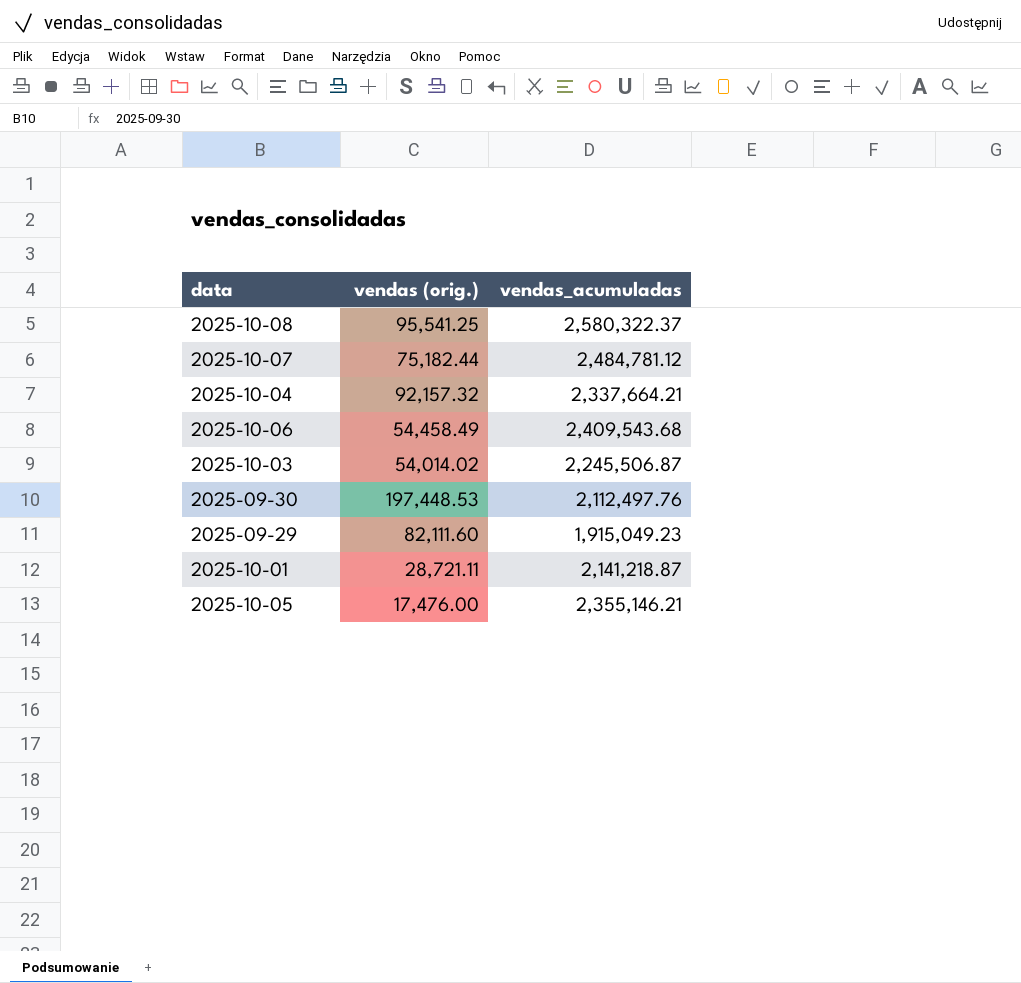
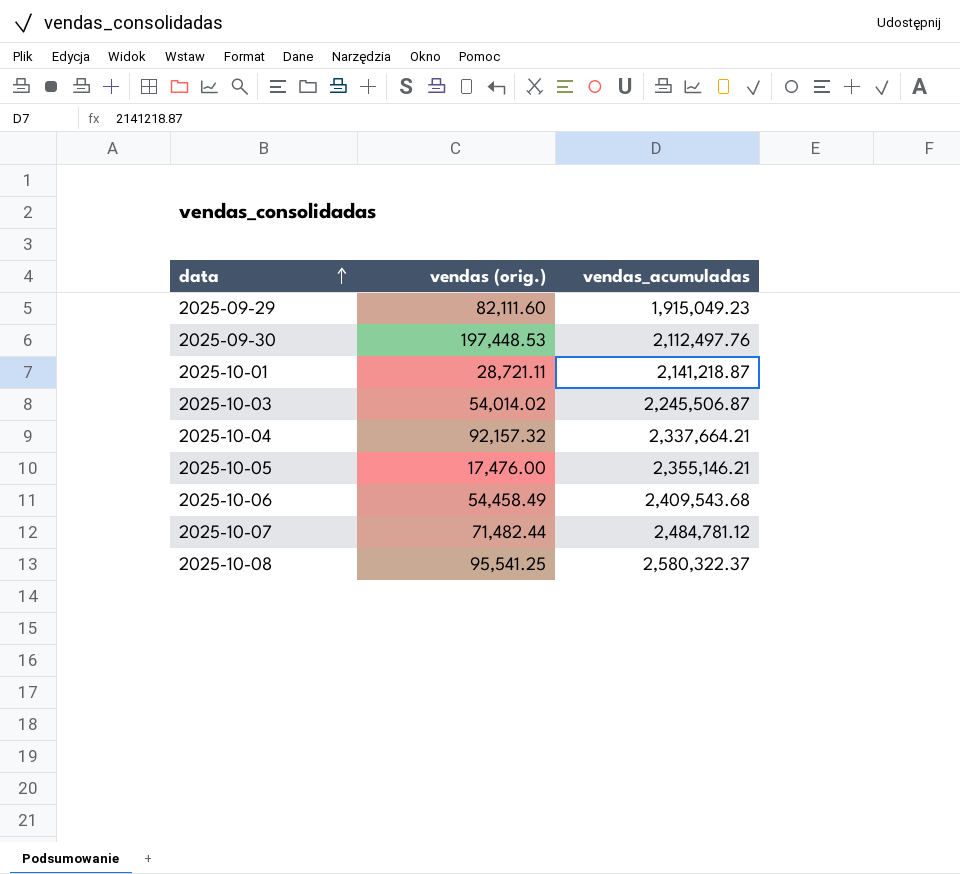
row order: none -> data ascending
2025-10-07 | vendas (orig.): 75,182.44 -> 71,482.44

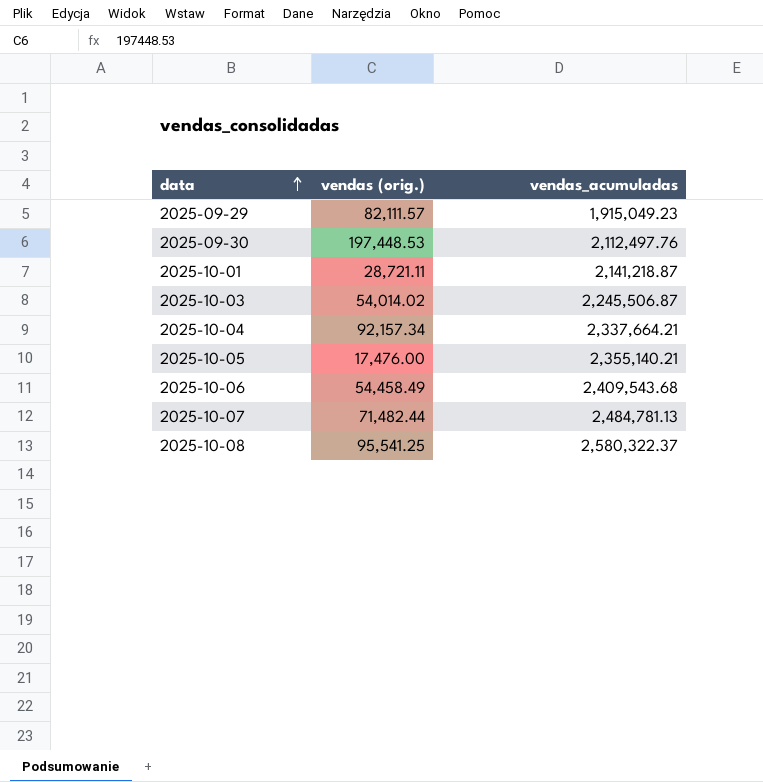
2025-09-29 | vendas (orig.): 82,111.60 -> 82,111.57
2025-10-04 | vendas (orig.): 92,157.32 -> 92,157.34
2025-10-05 | vendas_acumuladas: 2,355,146.21 -> 2,355,140.21
2025-10-07 | vendas_acumuladas: 2,484,781.12 -> 2,484,781.13

